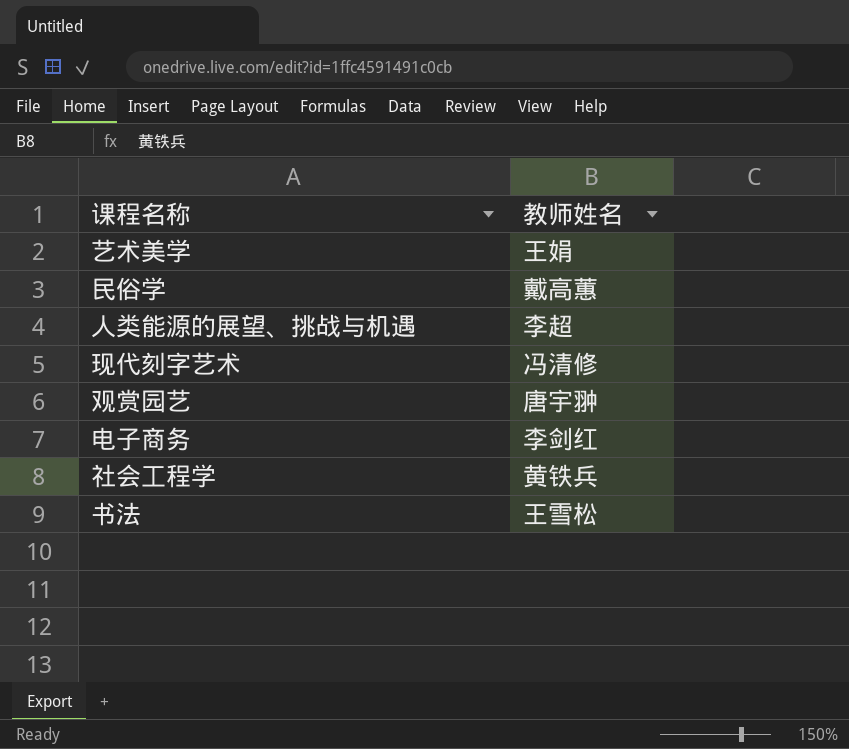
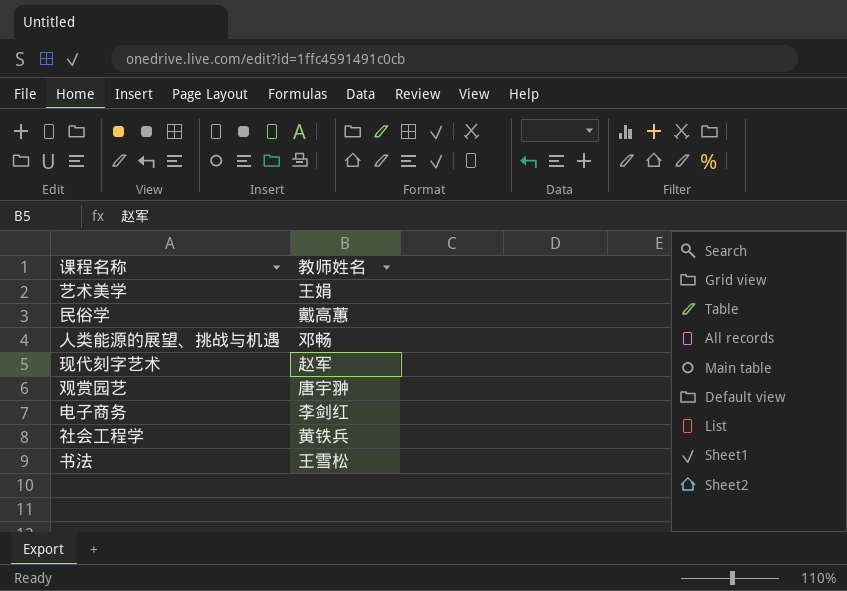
人类能源的展望、挑战与机遇 | 教师姓名: 李超 -> 邓畅
现代刻字艺术 | 教师姓名: 冯清修 -> 赵军

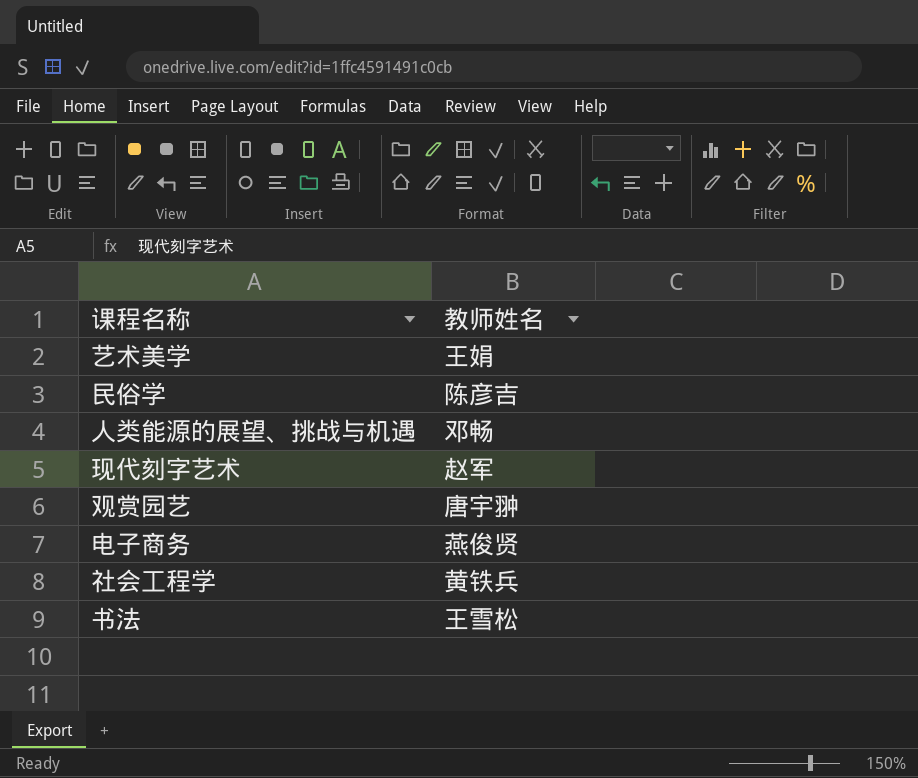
民俗学 | 教师姓名: 戴高蕙 -> 陈彦吉
电子商务 | 教师姓名: 李剑红 -> 燕俊贤

